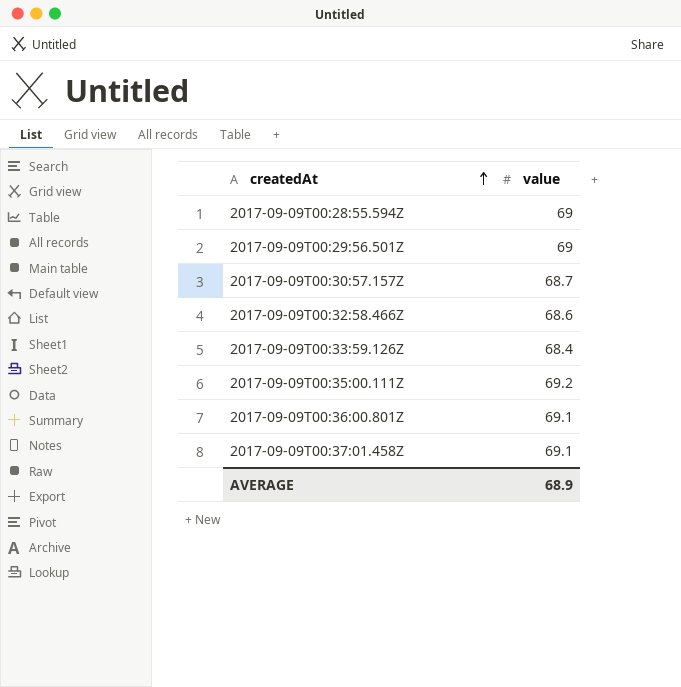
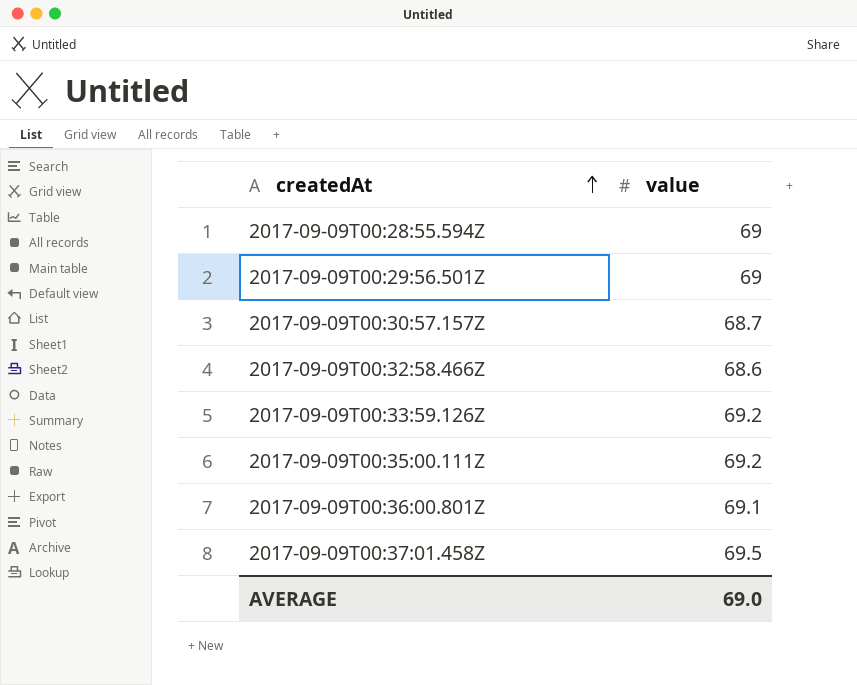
2017-09-09T00:33:59.126Z | value: 68.4 -> 69.2
2017-09-09T00:37:01.458Z | value: 69.1 -> 69.5
AVERAGE | value: 68.9 -> 69.0

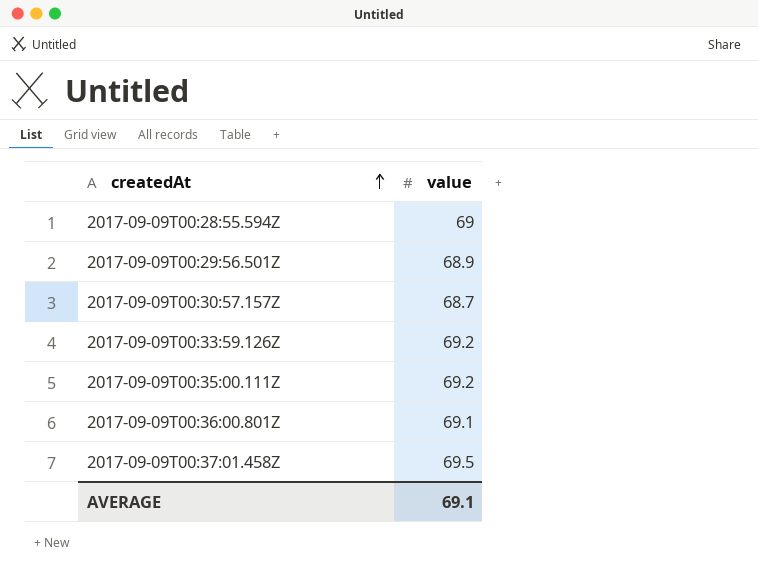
row 2017-09-09T00:32:58.466Z: 68.6 -> none
2017-09-09T00:29:56.501Z | value: 69 -> 68.9
AVERAGE | value: 69.0 -> 69.1

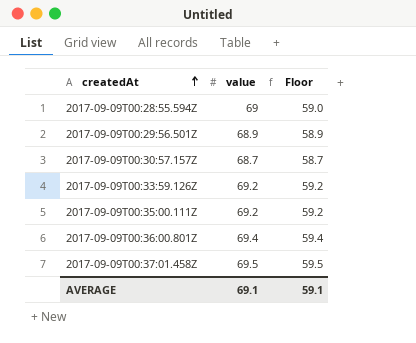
column Floor | formula: none -> [value] - 10
2017-09-09T00:36:00.801Z | value: 69.1 -> 69.4

